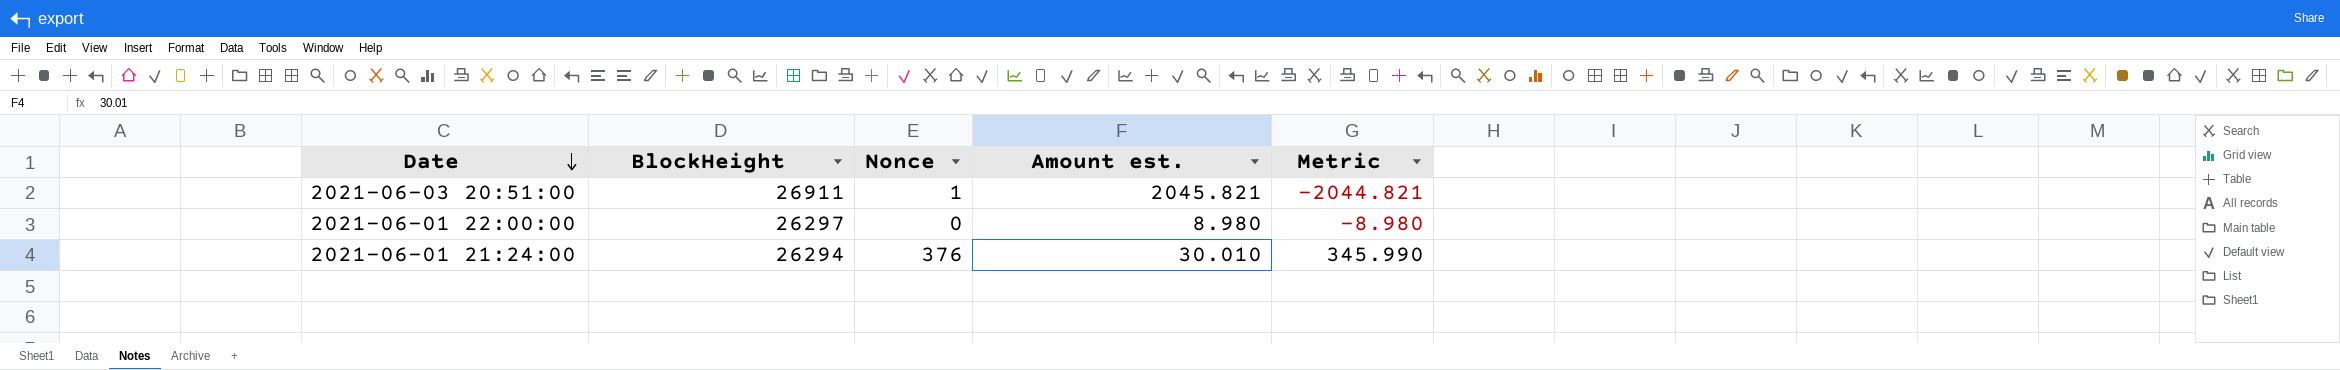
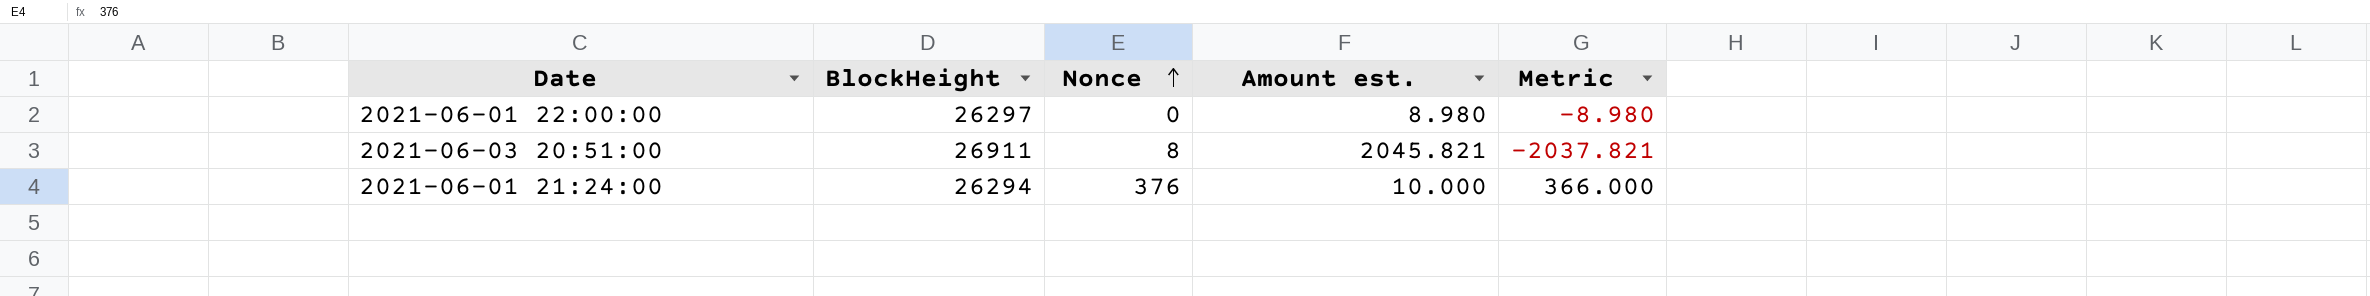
row order: Date descending -> Nonce ascending
2021-06-03 20:51:00 | Nonce: 1 -> 8
2021-06-03 20:51:00 | Metric: -2044.821 -> -2037.821
2021-06-01 21:24:00 | Amount est.: 30.010 -> 10.000
2021-06-01 21:24:00 | Metric: 345.990 -> 366.000

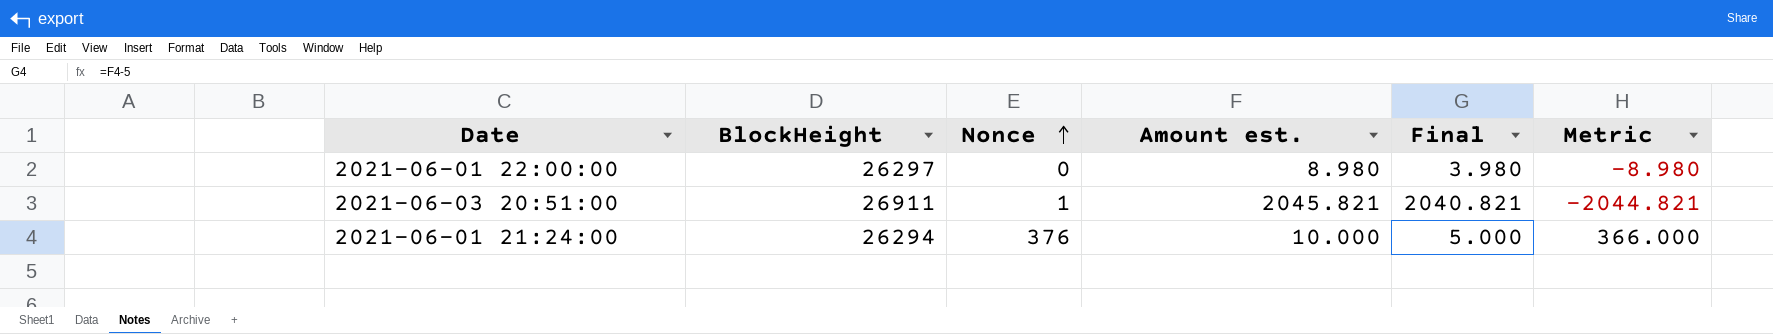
column Final | formula: none -> [Amount est.] - 5
2021-06-03 20:51:00 | Nonce: 8 -> 1
2021-06-03 20:51:00 | Metric: -2037.821 -> -2044.821

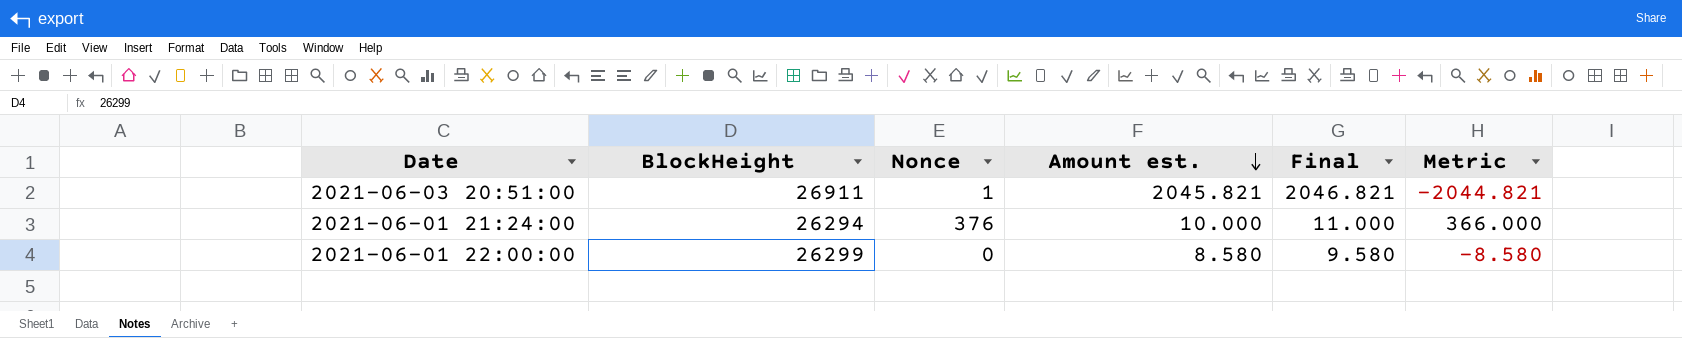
row order: Nonce ascending -> Amount est. descending
column Final | formula: [Amount est.] - 5 -> [Amount est.] + 1
2021-06-01 22:00:00 | BlockHeight: 26297 -> 26299
2021-06-01 22:00:00 | Amount est.: 8.980 -> 8.580
2021-06-01 22:00:00 | Metric: -8.980 -> -8.580

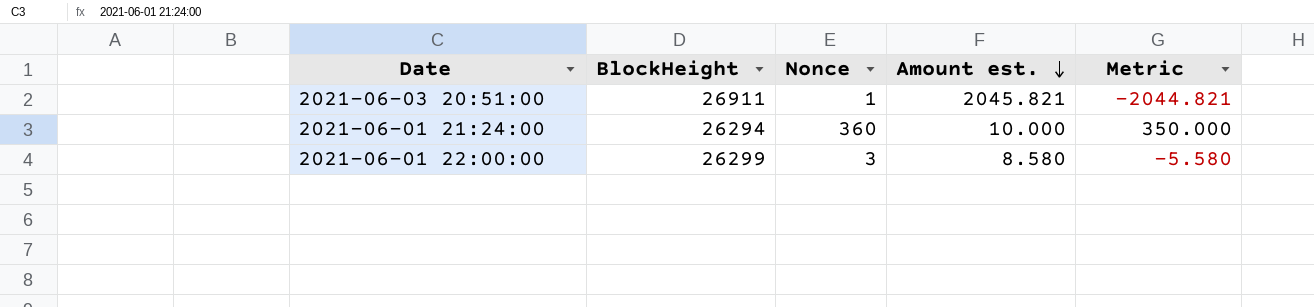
column Final | formula: [Amount est.] + 1 -> none
2021-06-01 21:24:00 | Nonce: 376 -> 360
2021-06-01 21:24:00 | Metric: 366.000 -> 350.000
2021-06-01 22:00:00 | Nonce: 0 -> 3
2021-06-01 22:00:00 | Metric: -8.580 -> -5.580

